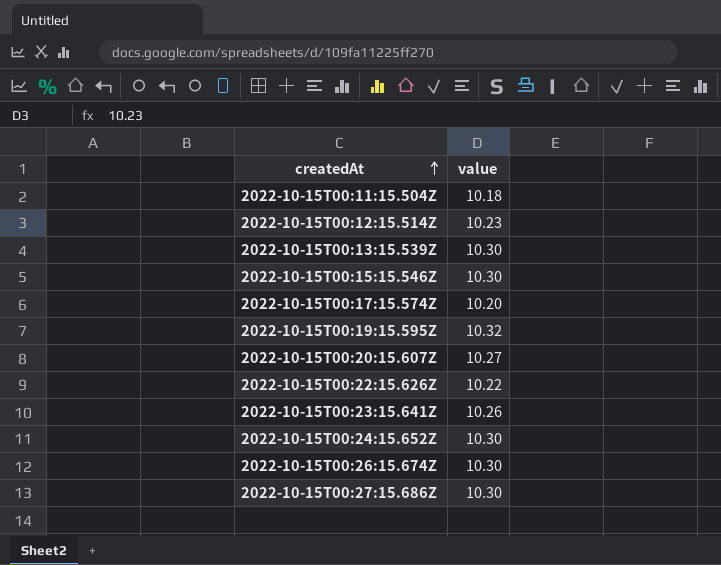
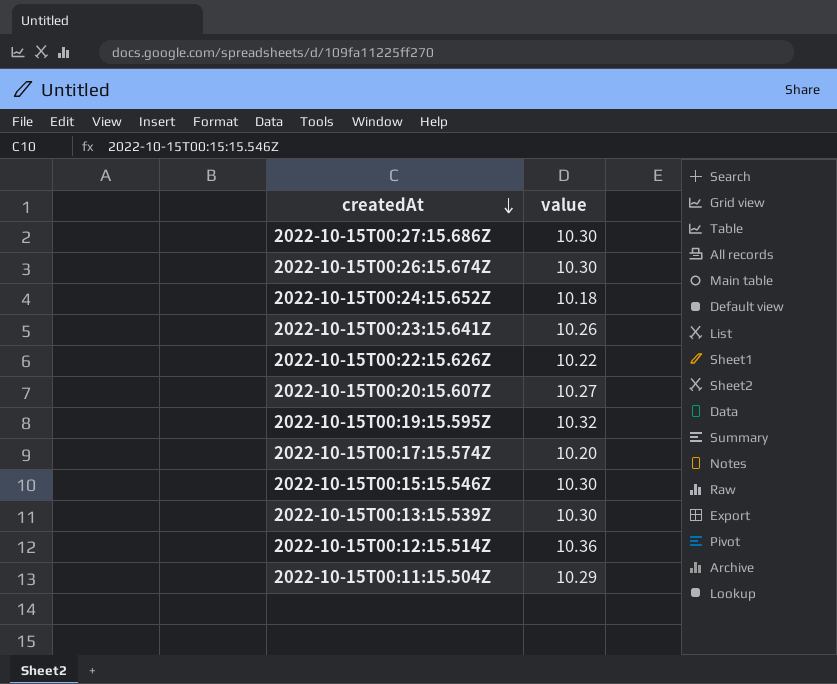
row order: createdAt ascending -> createdAt descending
2022-10-15T00:24:15.652Z | value: 10.30 -> 10.18
2022-10-15T00:12:15.514Z | value: 10.23 -> 10.36
2022-10-15T00:11:15.504Z | value: 10.18 -> 10.29

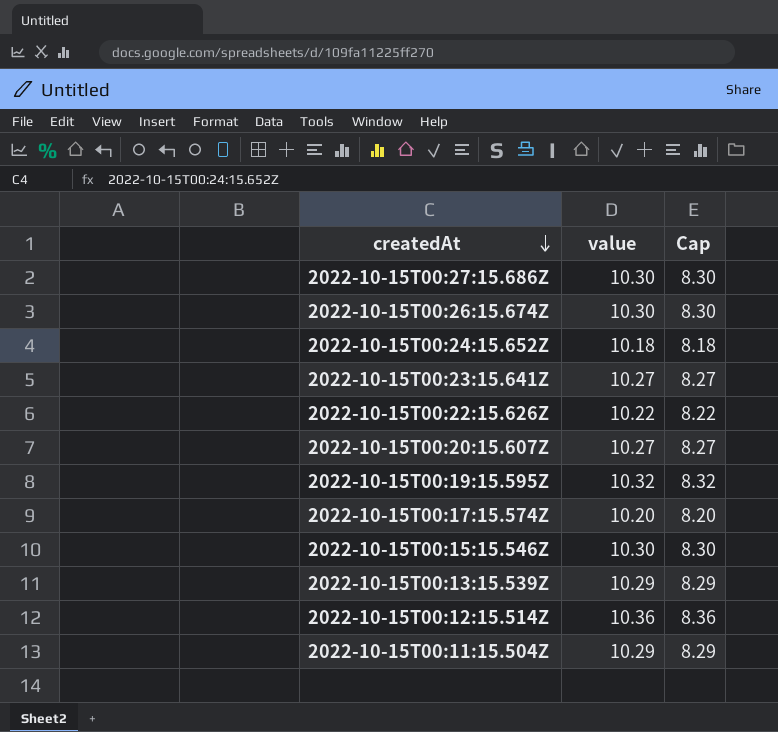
column Cap | formula: none -> [value] - 2
2022-10-15T00:23:15.641Z | value: 10.26 -> 10.27
2022-10-15T00:13:15.539Z | value: 10.30 -> 10.29

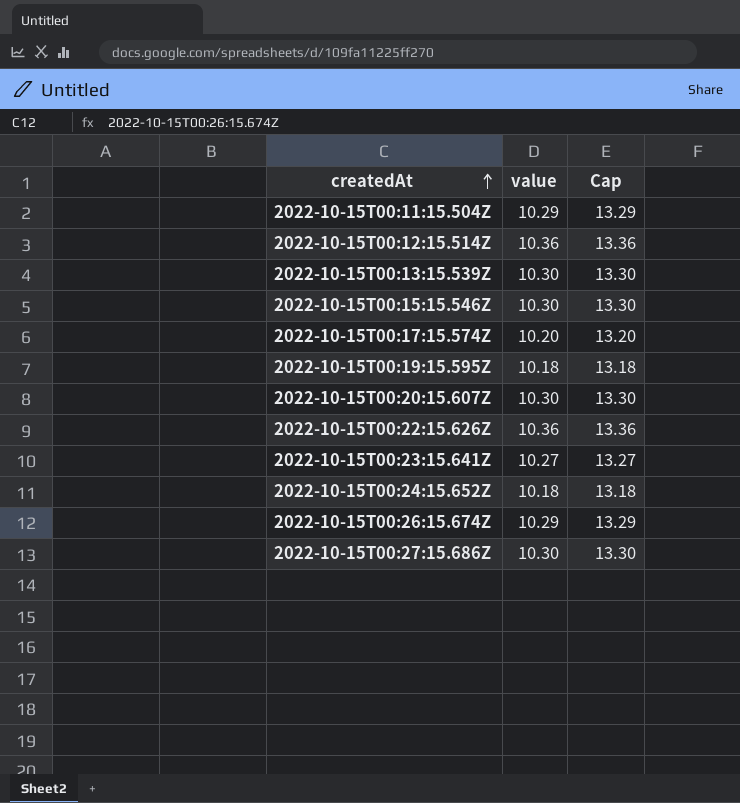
row order: createdAt descending -> createdAt ascending
column Cap | formula: [value] - 2 -> [value] + 3
2022-10-15T00:13:15.539Z | value: 10.29 -> 10.30
2022-10-15T00:19:15.595Z | value: 10.32 -> 10.18
2022-10-15T00:20:15.607Z | value: 10.27 -> 10.30
2022-10-15T00:22:15.626Z | value: 10.22 -> 10.36
2022-10-15T00:26:15.674Z | value: 10.30 -> 10.29

